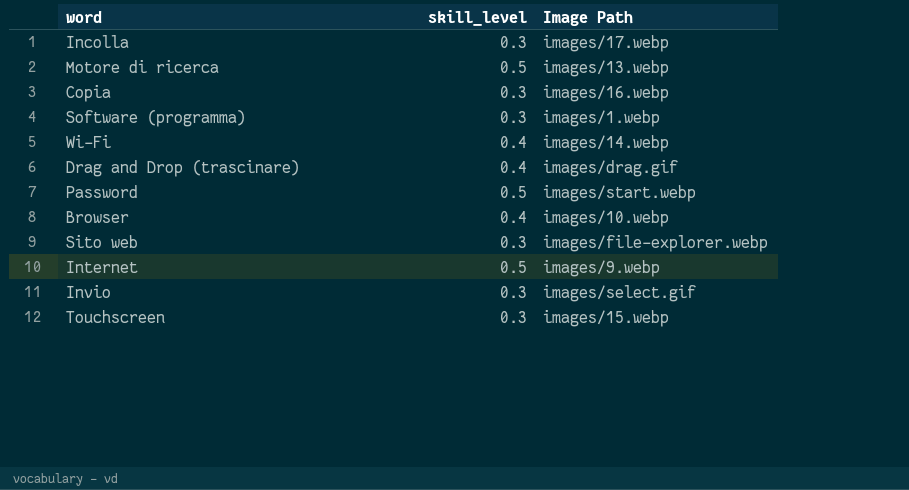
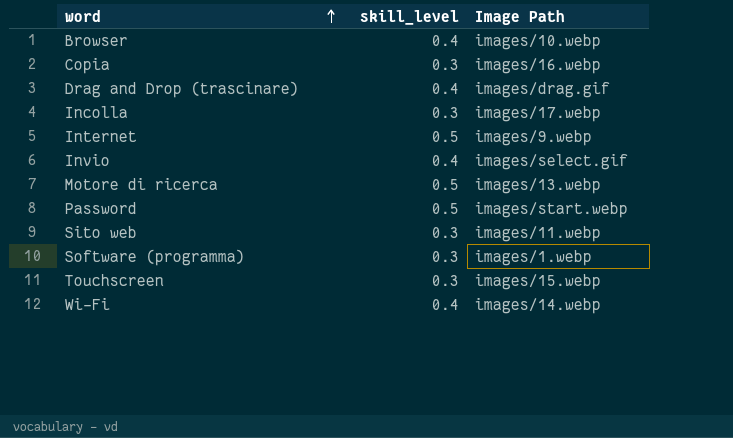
row order: none -> word ascending
Invio | skill_level: 0.3 -> 0.4
Sito web | Image Path: images/file-explorer.webp -> images/11.webp

